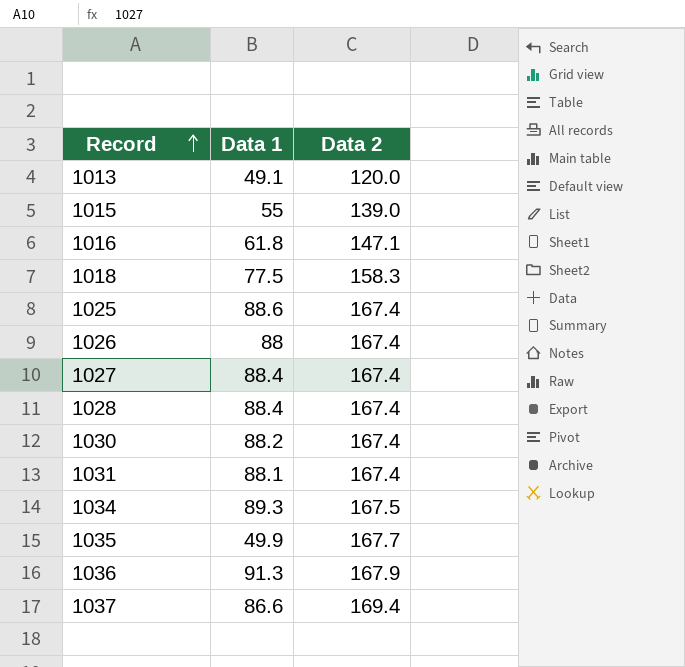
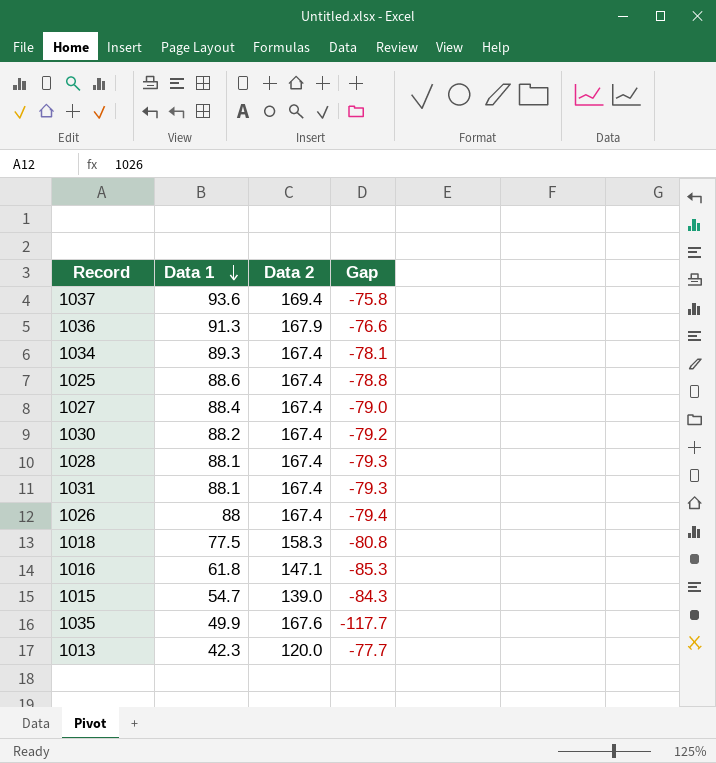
row order: Record ascending -> Data 1 descending
column Gap | formula: none -> [Data 1] - [Data 2]
1037 | Data 1: 86.6 -> 93.6
1034 | Data 2: 167.5 -> 167.4
1028 | Data 1: 88.4 -> 88.1
1015 | Data 1: 55 -> 54.7
1035 | Data 2: 167.7 -> 167.6
1013 | Data 1: 49.1 -> 42.3

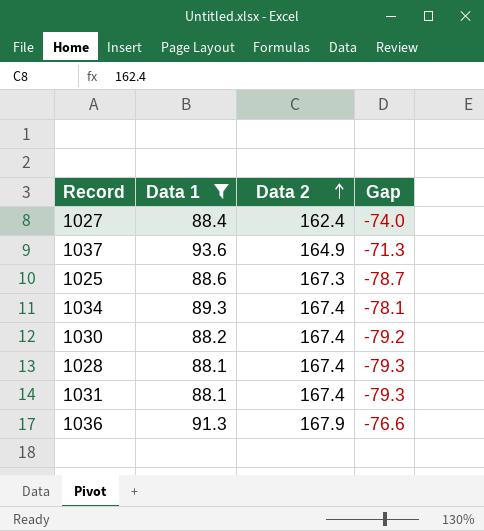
filter: none -> Data 1 >= 88.1
row order: Data 1 descending -> Data 2 ascending
1027 | Data 2: 167.4 -> 162.4
1027 | Gap: -79.0 -> -74.0
1037 | Data 2: 169.4 -> 164.9
1037 | Gap: -75.8 -> -71.3
1025 | Data 2: 167.4 -> 167.3
1025 | Gap: -78.8 -> -78.7

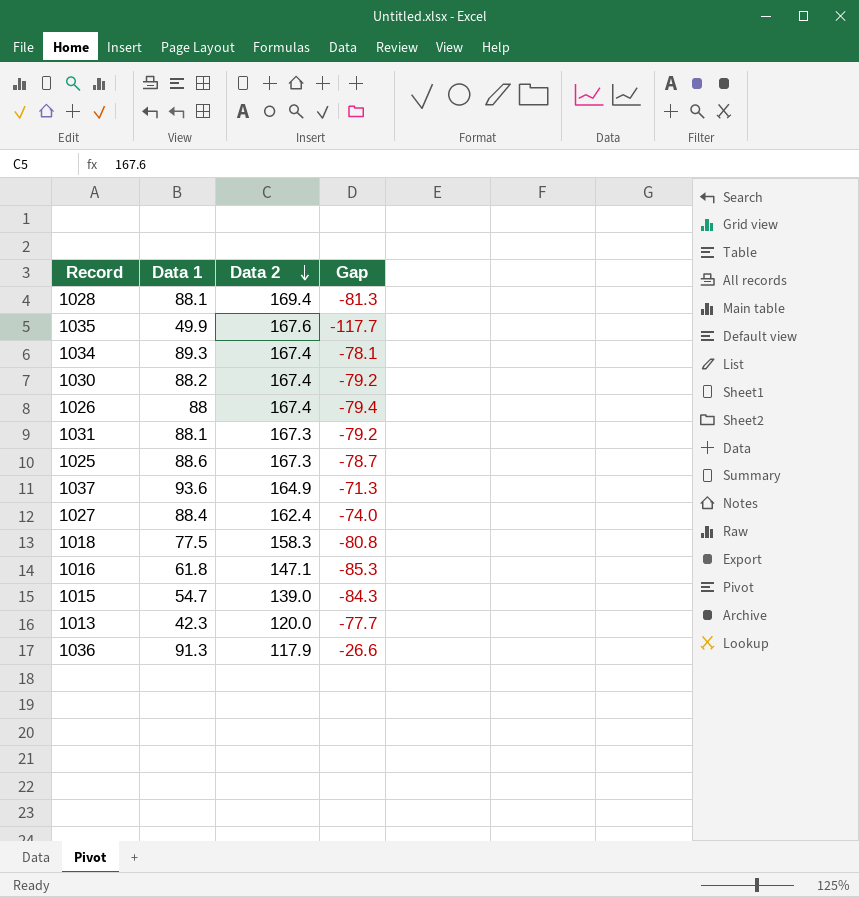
filter: Data 1 >= 88.1 -> none
row order: Data 2 ascending -> Data 2 descending
1028 | Data 2: 167.4 -> 169.4
1028 | Gap: -79.3 -> -81.3
1031 | Data 2: 167.4 -> 167.3
1031 | Gap: -79.3 -> -79.2
1036 | Data 2: 167.9 -> 117.9
1036 | Gap: -76.6 -> -26.6

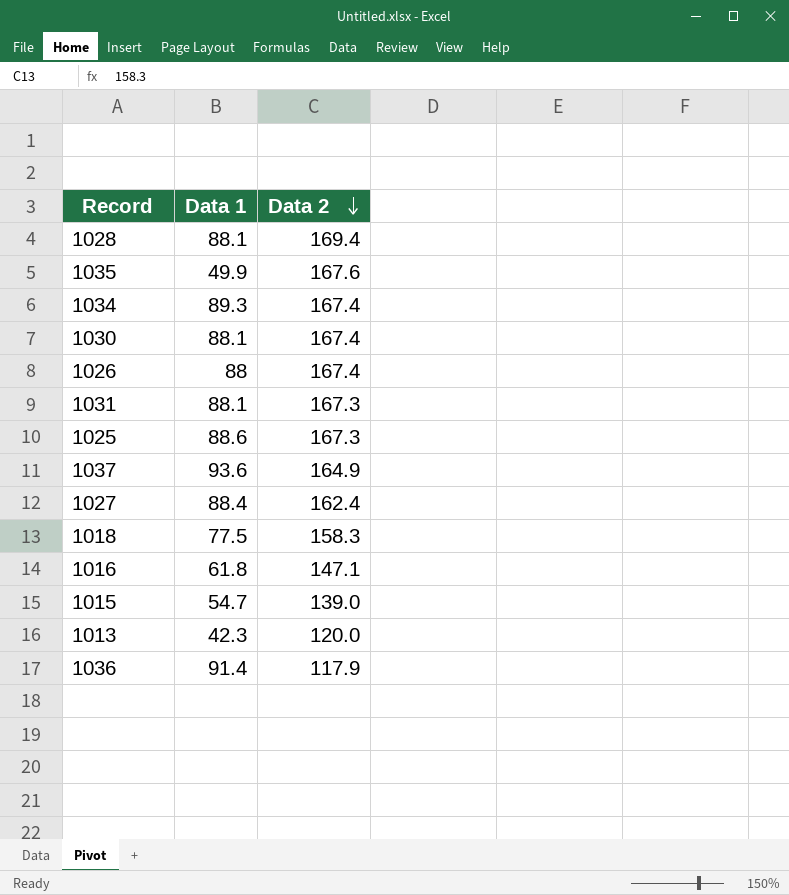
column Gap | formula: [Data 1] - [Data 2] -> none
1030 | Data 1: 88.2 -> 88.1
1036 | Data 1: 91.3 -> 91.4

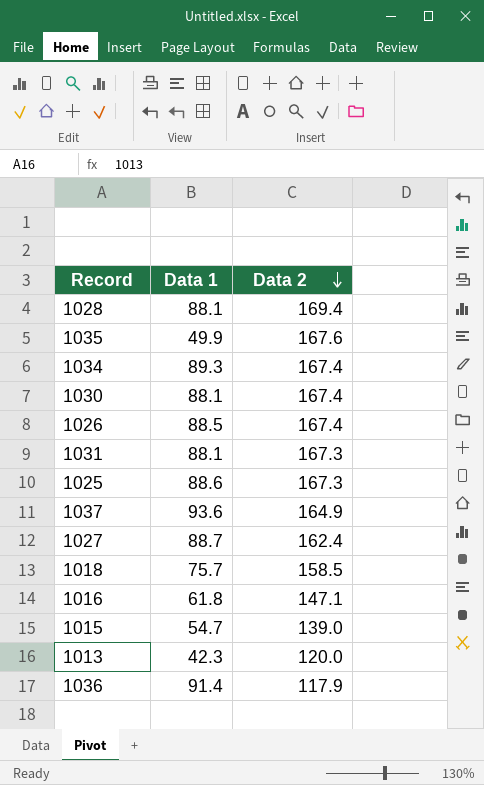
1026 | Data 1: 88 -> 88.5
1027 | Data 1: 88.4 -> 88.7
1018 | Data 1: 77.5 -> 75.7
1018 | Data 2: 158.3 -> 158.5

